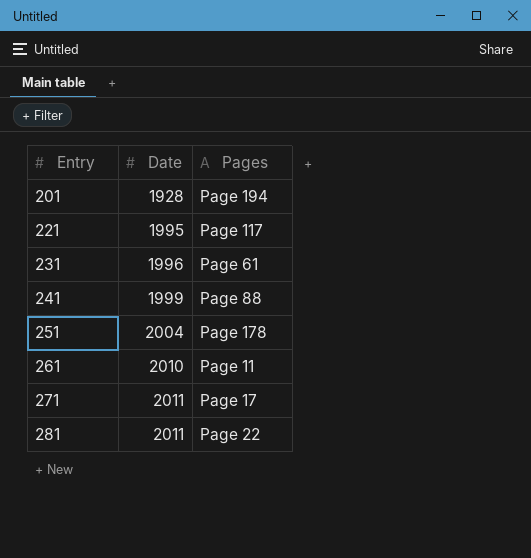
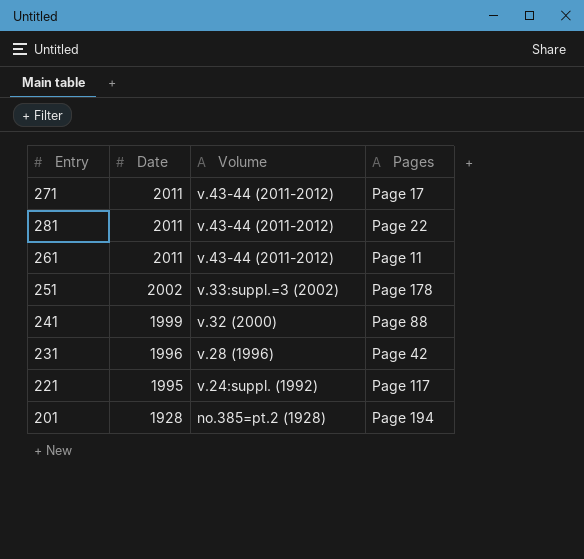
row order: Entry ascending -> Date descending
column Volume | position: none -> 3
261 | Date: 2010 -> 2011
251 | Date: 2004 -> 2002
231 | Pages: Page 61 -> Page 42

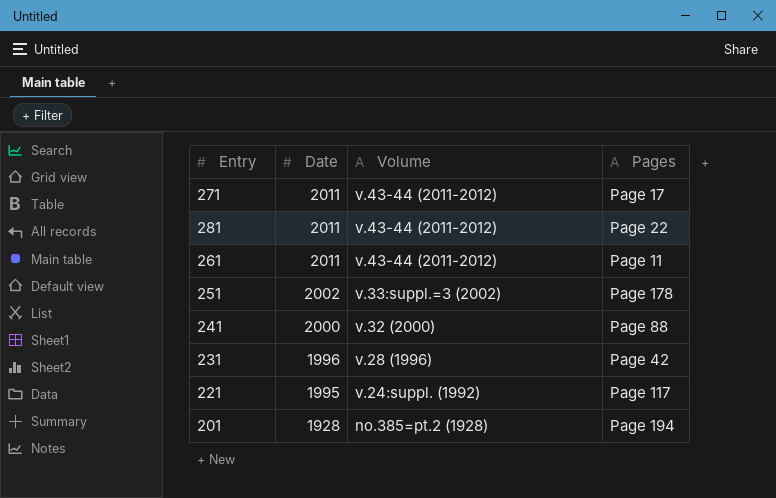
241 | Date: 1999 -> 2000

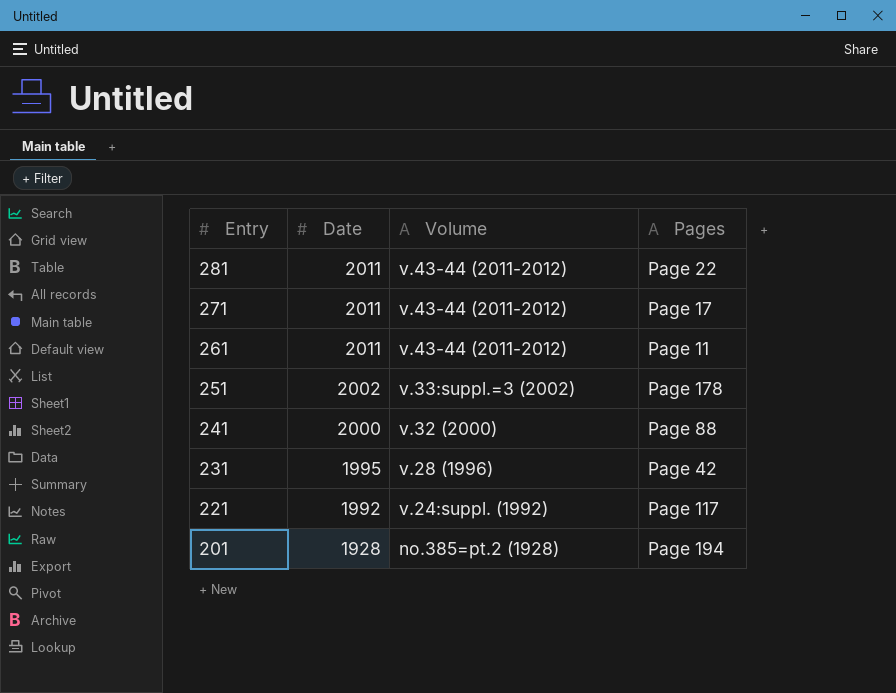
row order: Date descending -> Entry descending
231 | Date: 1996 -> 1995
221 | Date: 1995 -> 1992

